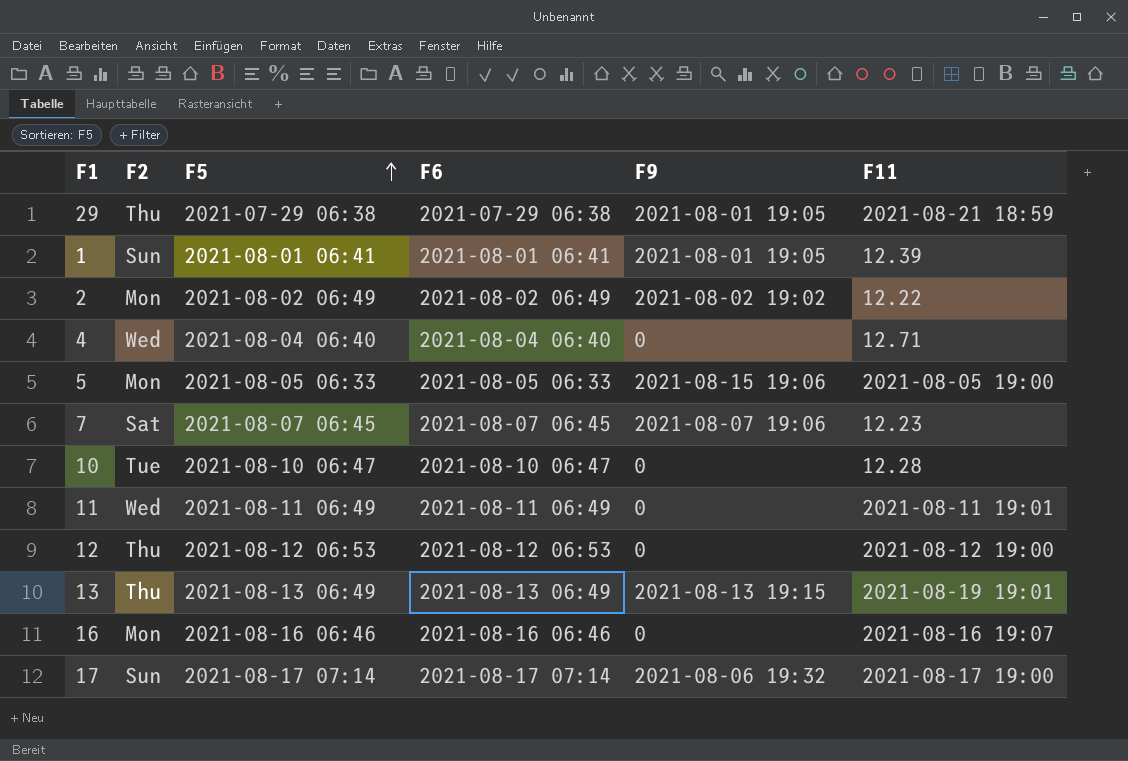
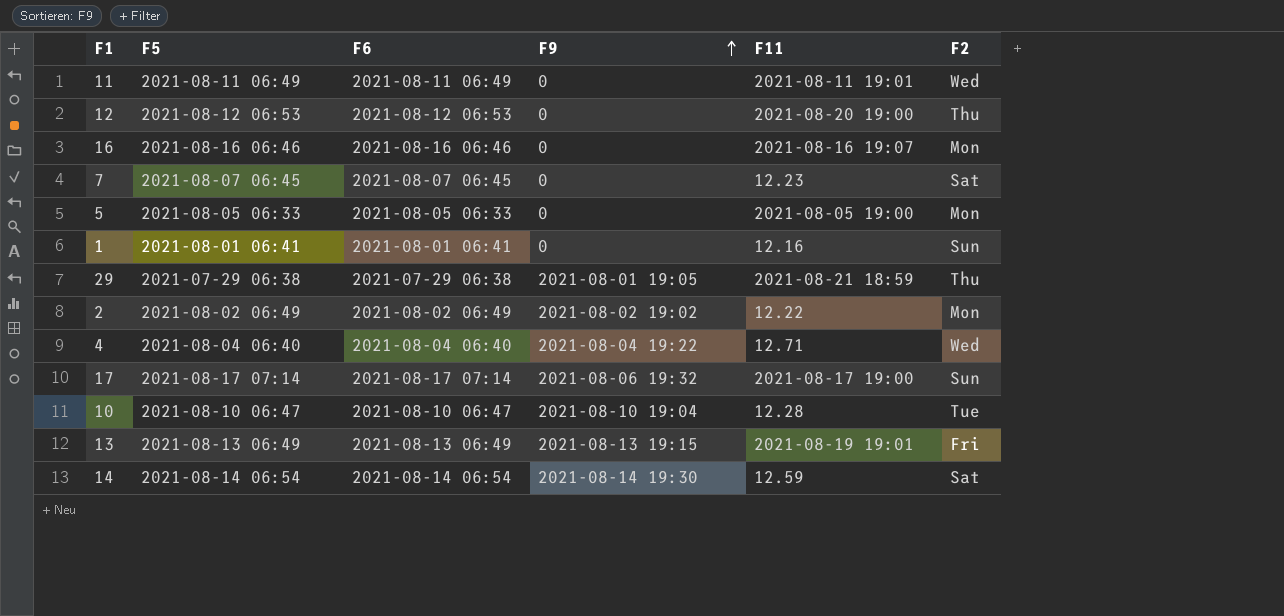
row order: F5 ascending -> F9 ascending
column F2 | position: 2 -> 6
12 | F11: 2021-08-12 19:00 -> 2021-08-20 19:00
7 | F9: 2021-08-07 19:06 -> 0
5 | F9: 2021-08-15 19:06 -> 0
1 | F9: 2021-08-01 19:05 -> 0
1 | F11: 12.39 -> 12.16
4 | F9: 0 -> 2021-08-04 19:22
10 | F9: 0 -> 2021-08-10 19:04
13 | F2: Thu -> Fri
row 14: none -> 2021-08-14 06:54 | 2021-08-14 06:54 | 2021-08-14 19:30 | 12.59 | Sat

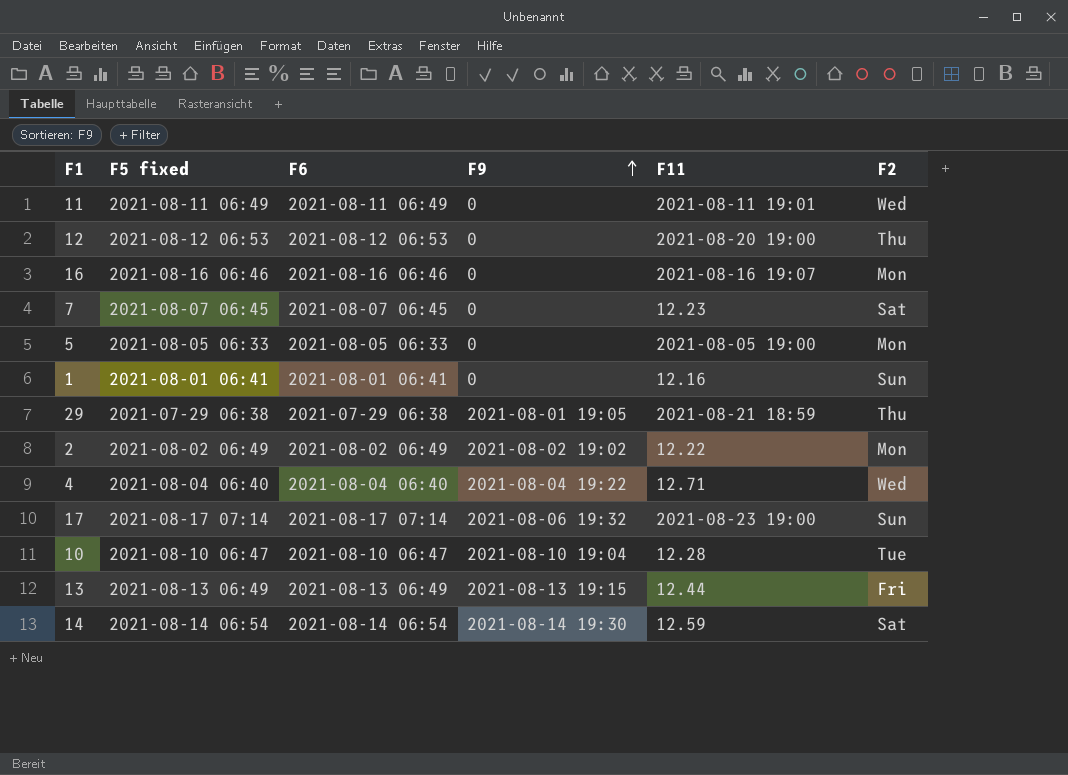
column name: F5 -> F5 fixed
17 | F11: 2021-08-17 19:00 -> 2021-08-23 19:00
13 | F11: 2021-08-19 19:01 -> 12.44

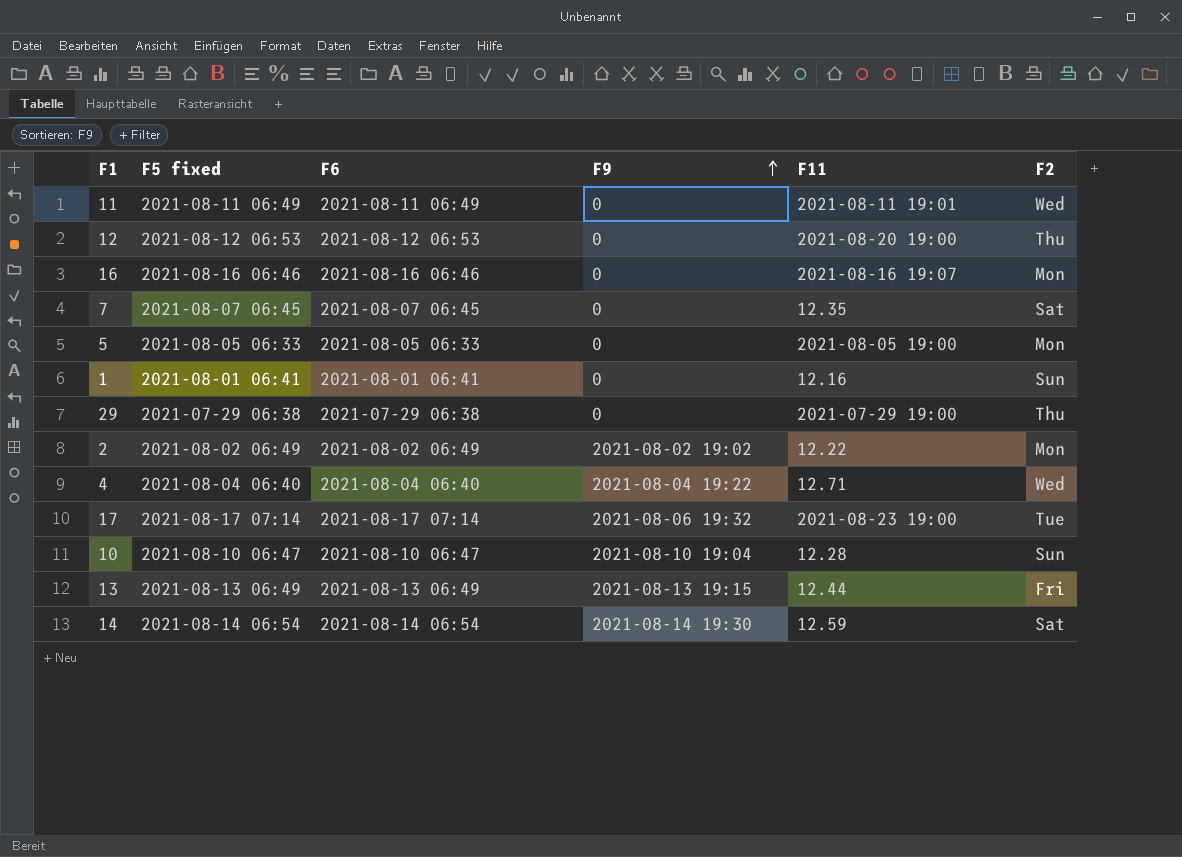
7 | F11: 12.23 -> 12.35
29 | F9: 2021-08-01 19:05 -> 0
29 | F11: 2021-08-21 18:59 -> 2021-07-29 19:00
17 | F2: Sun -> Tue
10 | F2: Tue -> Sun

